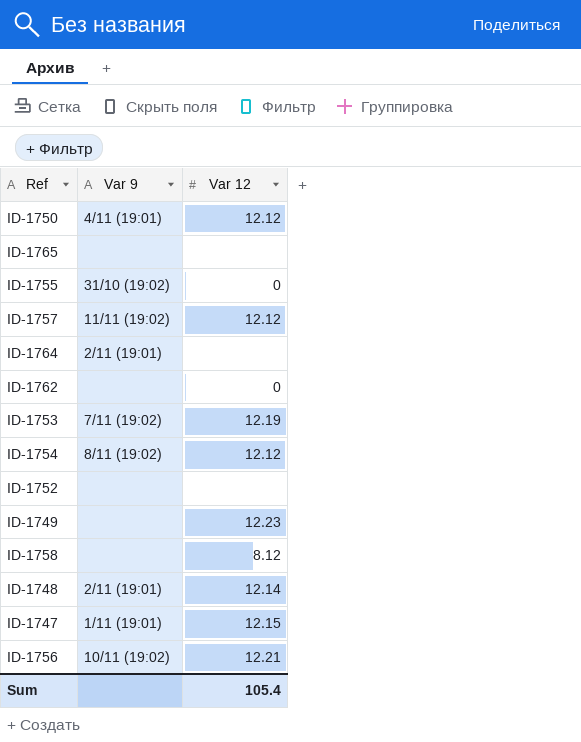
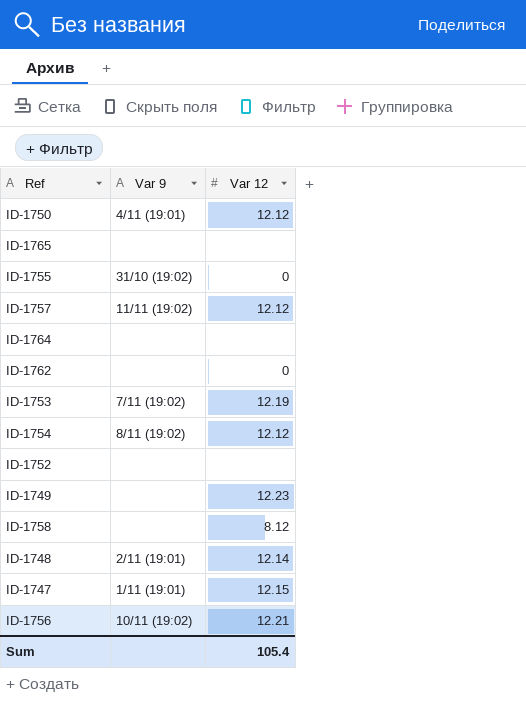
ID-1764 | Var 9: 2/11 (19:01) -> none

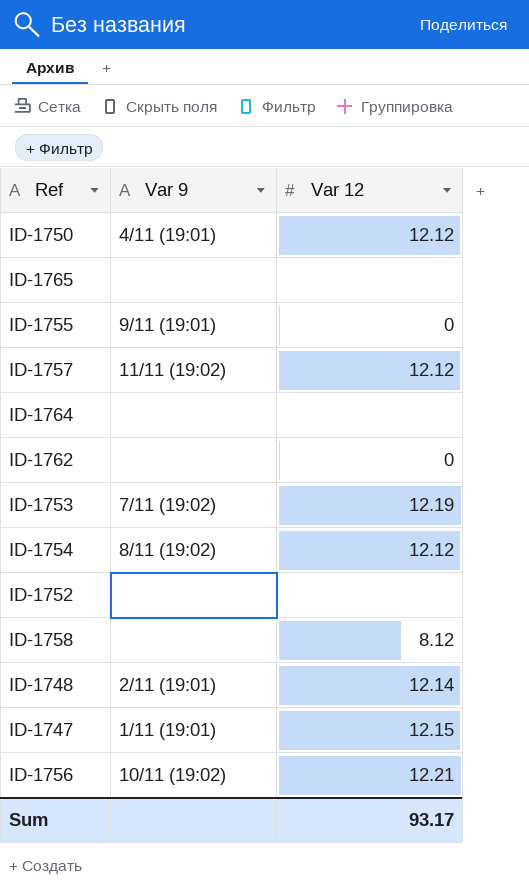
row ID-1749: none | 12.23 -> none
ID-1755 | Var 9: 31/10 (19:02) -> 9/11 (19:01)
Sum | Var 12: 105.4 -> 93.17

